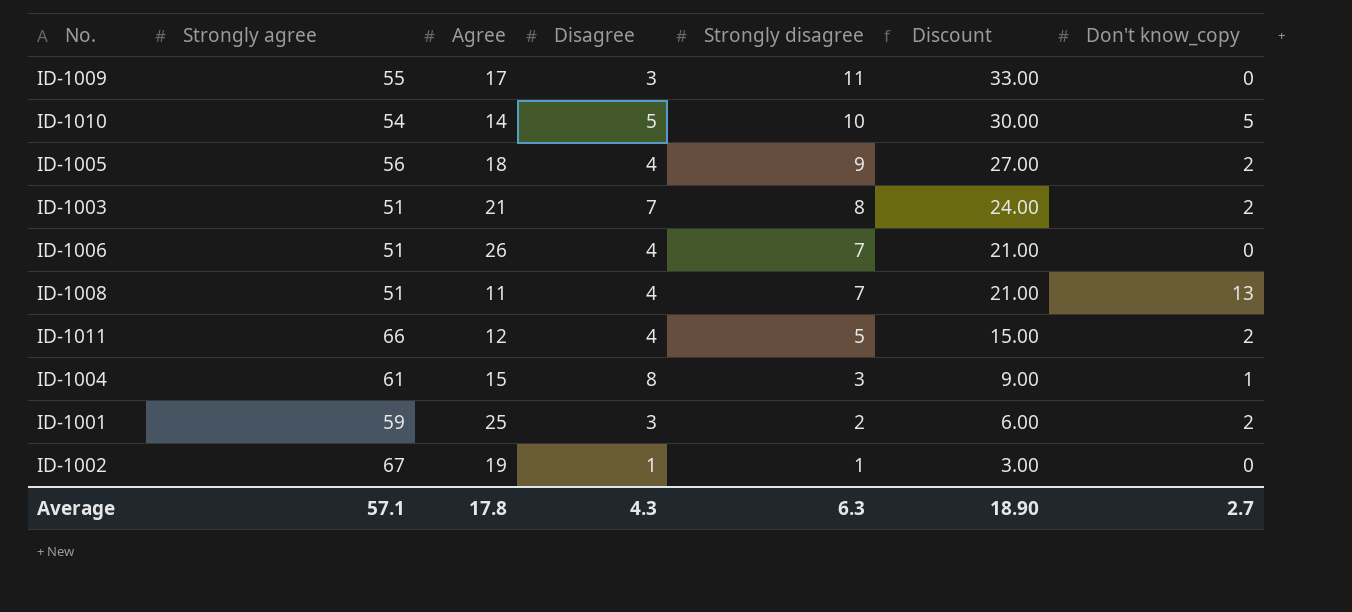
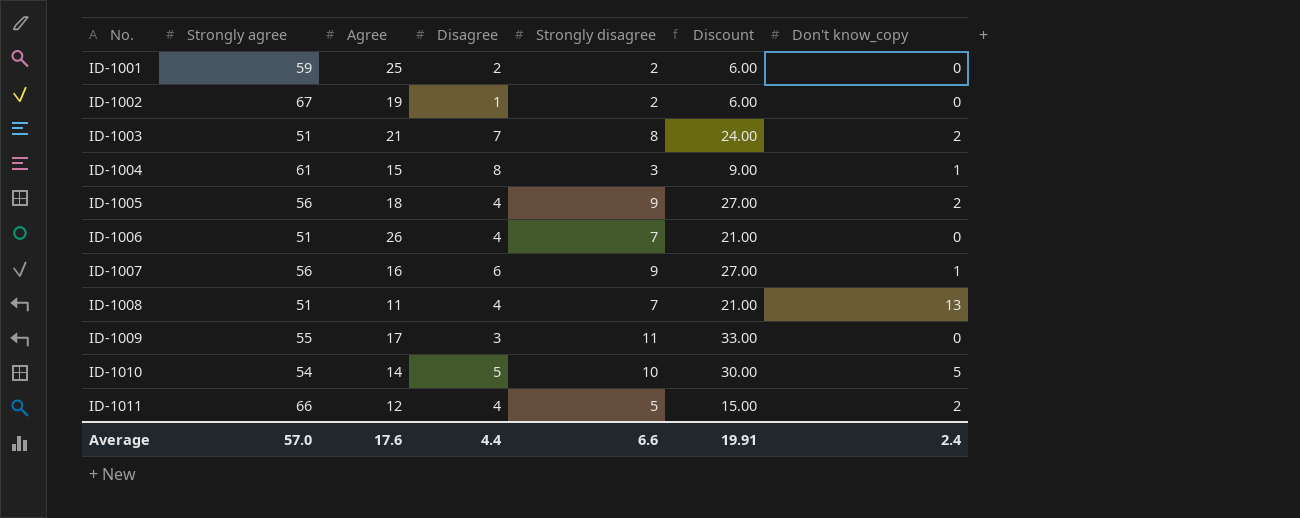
row order: Strongly disagree descending -> No. ascending
ID-1001 | Disagree: 3 -> 2
ID-1001 | Don't know_copy: 2 -> 0
ID-1002 | Strongly disagree: 1 -> 2
ID-1002 | Discount: 3.00 -> 6.00
row ID-1007: none -> 56 | 16 | 6 | 9 | 27.00 | 1
Average | Strongly agree: 57.1 -> 57.0
Average | Agree: 17.8 -> 17.6
Average | Disagree: 4.3 -> 4.4
Average | Strongly disagree: 6.3 -> 6.6
Average | Discount: 18.90 -> 19.91
Average | Don't know_copy: 2.7 -> 2.4

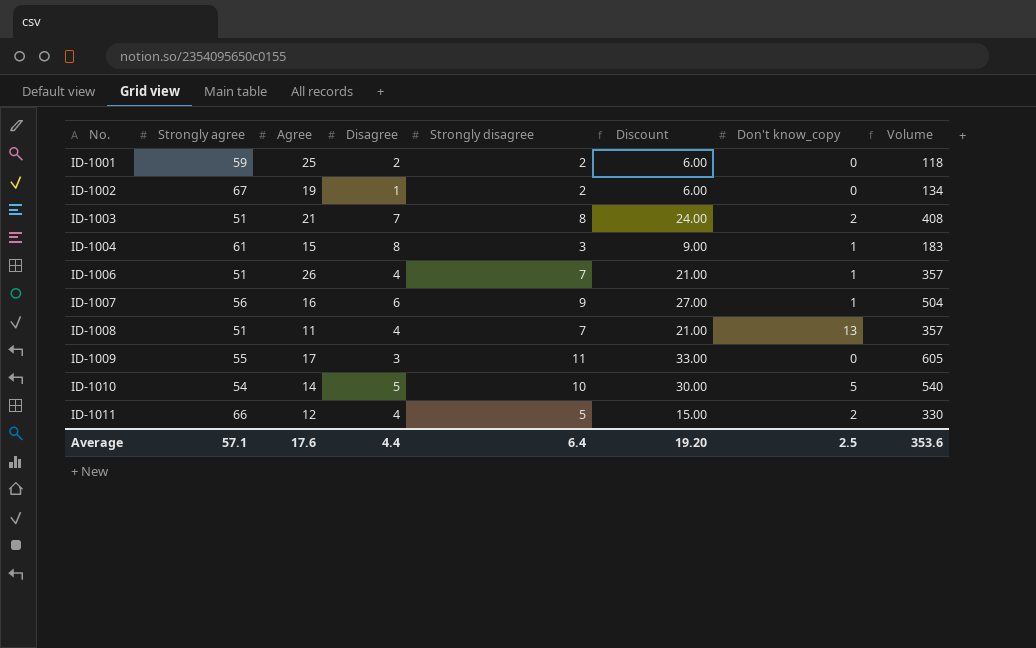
column Volume | formula: none -> [Strongly agree] * [Strongly disagree]
row ID-1005: 56 | 18 | 4 | 9 | 27.00 | 2 -> none
ID-1006 | Don't know_copy: 0 -> 1
Average | Strongly agree: 57.0 -> 57.1
Average | Strongly disagree: 6.6 -> 6.4
Average | Discount: 19.91 -> 19.20
Average | Don't know_copy: 2.4 -> 2.5

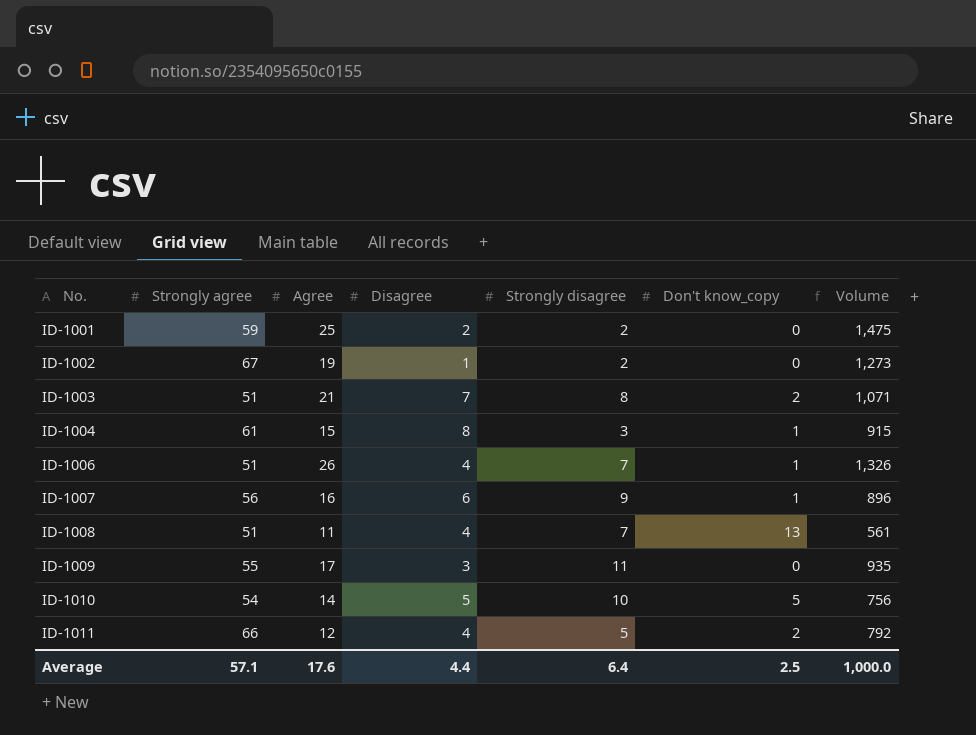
column Discount | formula: [Strongly disagree] * 3 -> none
column Volume | formula: [Strongly agree] * [Strongly disagree] -> [Strongly agree] * [Agree]
Average | Volume: 353.6 -> 1,000.0

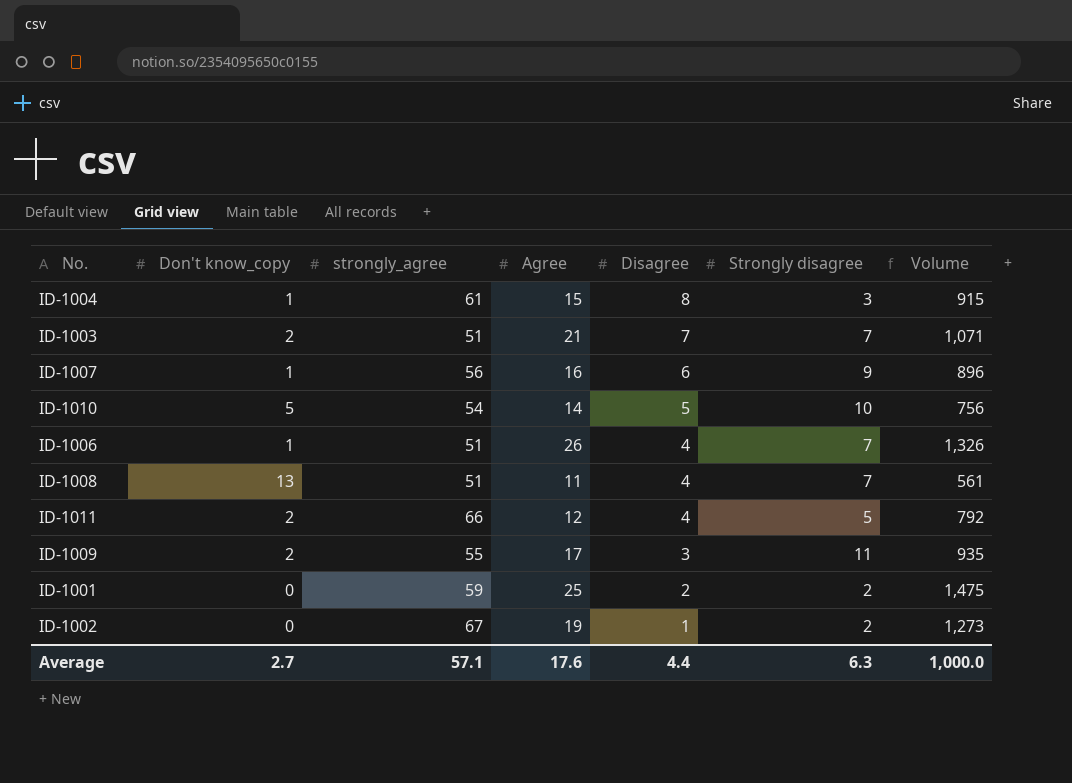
row order: No. ascending -> Disagree descending
column Don't know_copy | position: 6 -> 2
column name: Strongly agree -> strongly_agree
ID-1003 | Strongly disagree: 8 -> 7
ID-1009 | Don't know_copy: 0 -> 2
Average | Don't know_copy: 2.5 -> 2.7
Average | Strongly disagree: 6.4 -> 6.3

